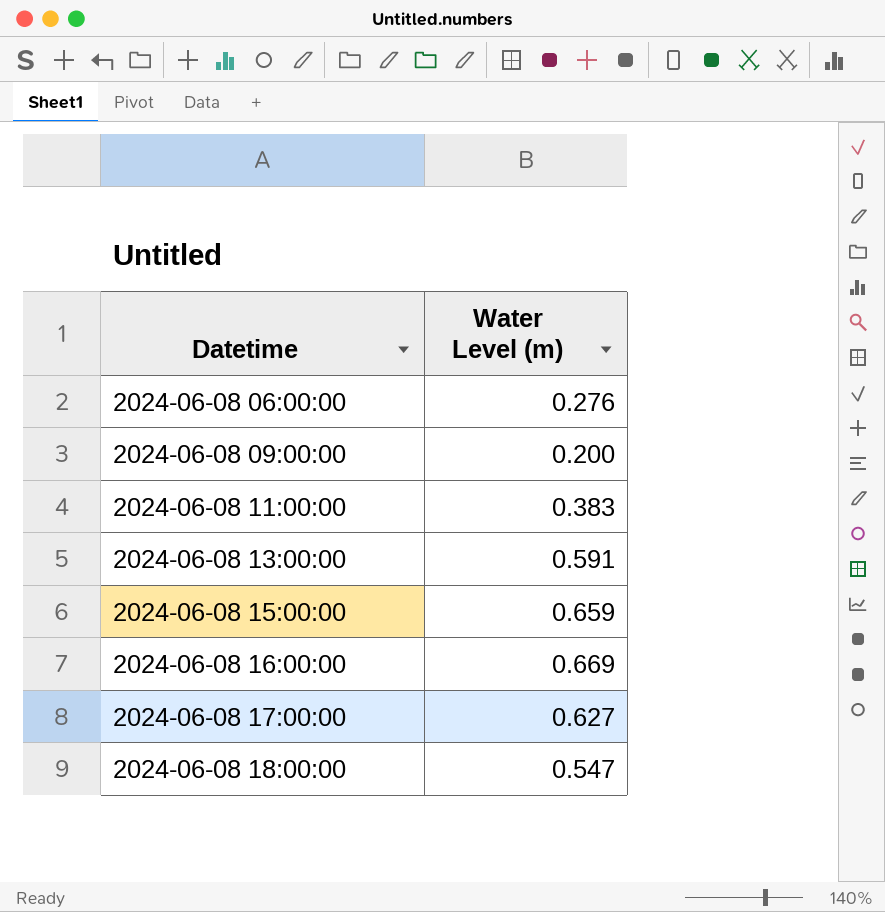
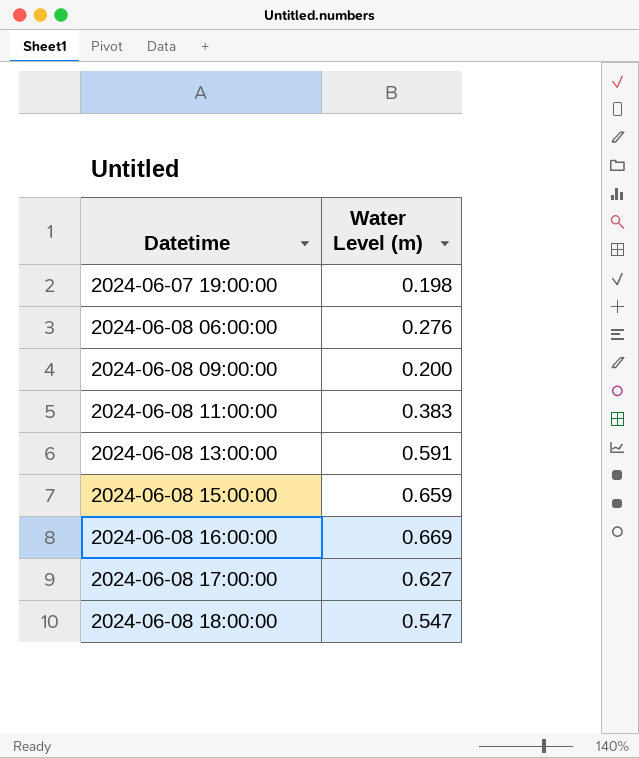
row 2024-06-07 19:00:00: none -> 0.198

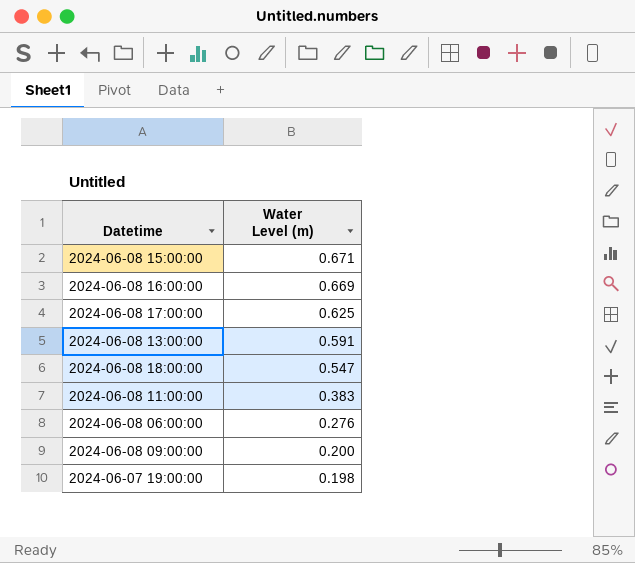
row order: Datetime ascending -> Water Level (m) descending
2024-06-08 15:00:00 | Water Level (m): 0.659 -> 0.671
2024-06-08 17:00:00 | Water Level (m): 0.627 -> 0.625

